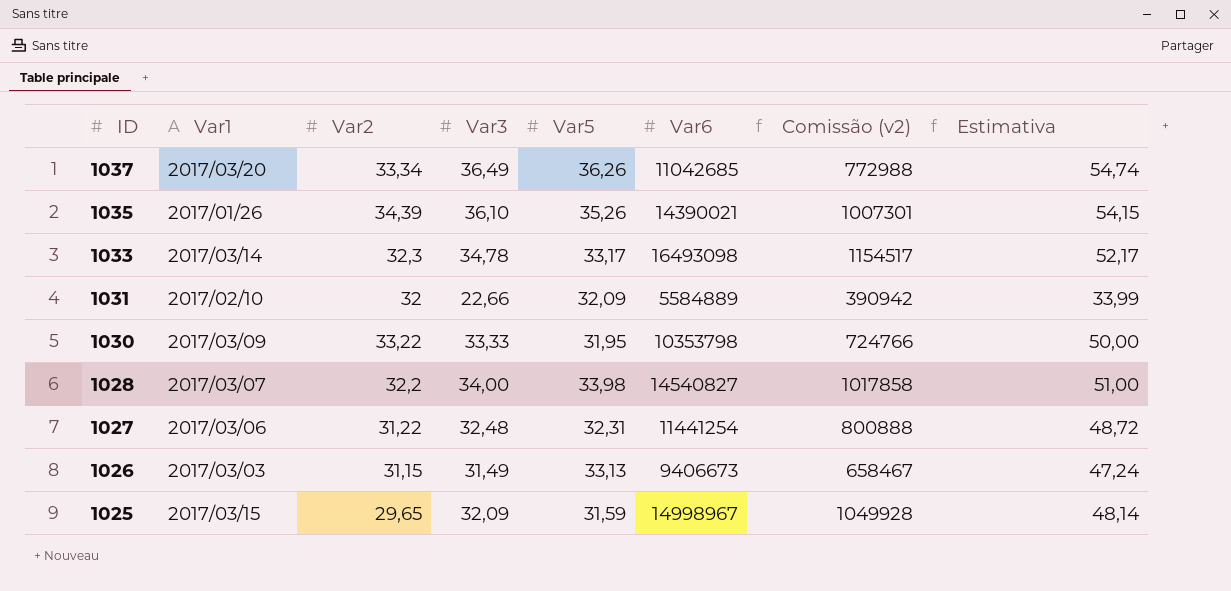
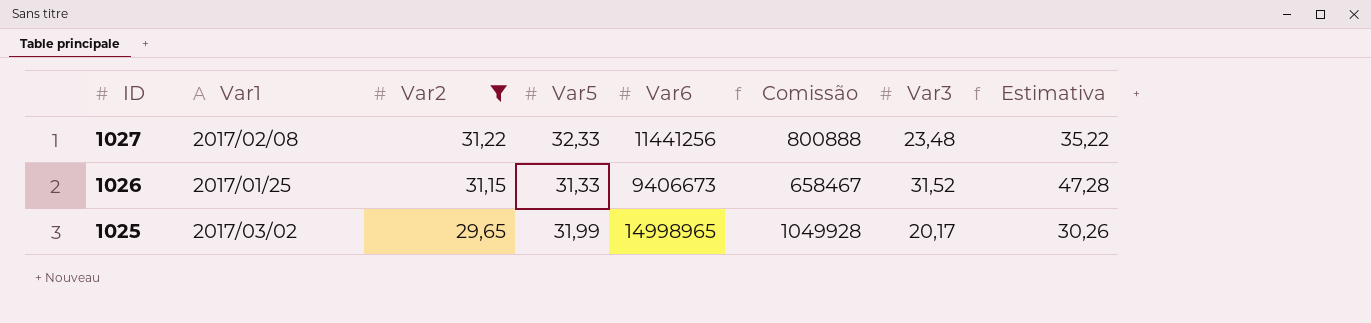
filter: none -> Var2 <= 31,22
column name: Comissão (v2) -> Comissão
column Var3 | position: 4 -> 7
1027 | Var1: 2017/03/06 -> 2017/02/08
1027 | Var5: 32,31 -> 32,33
1027 | Var6: 11441254 -> 11441256
1027 | Var3: 32,48 -> 23,48
1027 | Estimativa: 48,72 -> 35,22
1026 | Var1: 2017/03/03 -> 2017/01/25
1026 | Var5: 33,13 -> 31,33
1026 | Var3: 31,49 -> 31,52
1026 | Estimativa: 47,24 -> 47,28
1025 | Var1: 2017/03/15 -> 2017/03/02
1025 | Var5: 31,59 -> 31,99
1025 | Var6: 14998967 -> 14998965
1025 | Var3: 32,09 -> 20,17
1025 | Estimativa: 48,14 -> 30,26

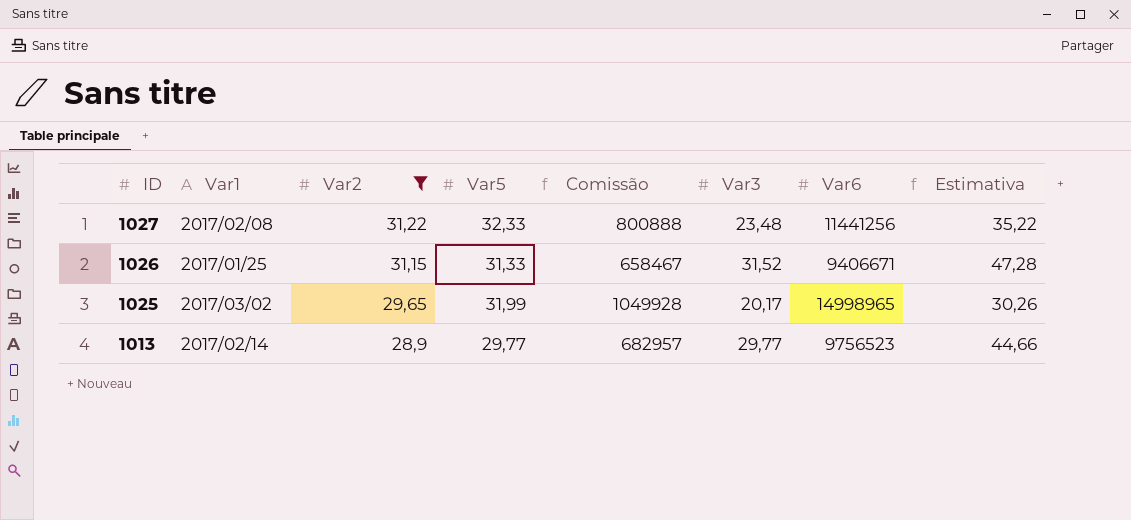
column Var6 | position: 5 -> 7
1026 | Var6: 9406673 -> 9406671
row 1013: none -> 2017/02/14 | 28,9 | 29,77 | 682957 | 29,77 | 9756523 | 44,66

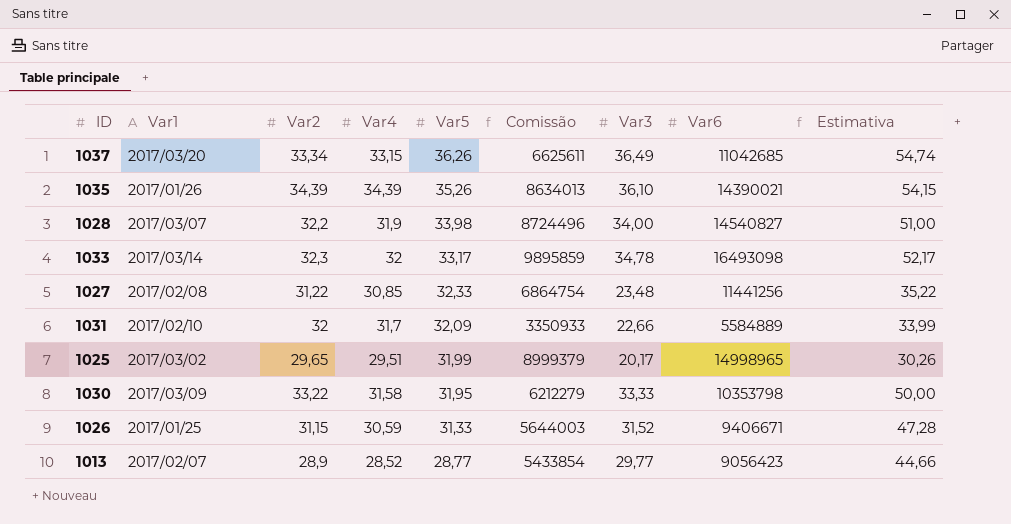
filter: Var2 <= 31,22 -> none
row order: ID descending -> Var5 descending
column Var4 | position: none -> 4
column Comissão | formula: [Var6] * 0,07 -> [Var6] * 0,6
1013 | Var1: 2017/02/14 -> 2017/02/07
1013 | Var5: 29,77 -> 28,77
1013 | Var6: 9756523 -> 9056423

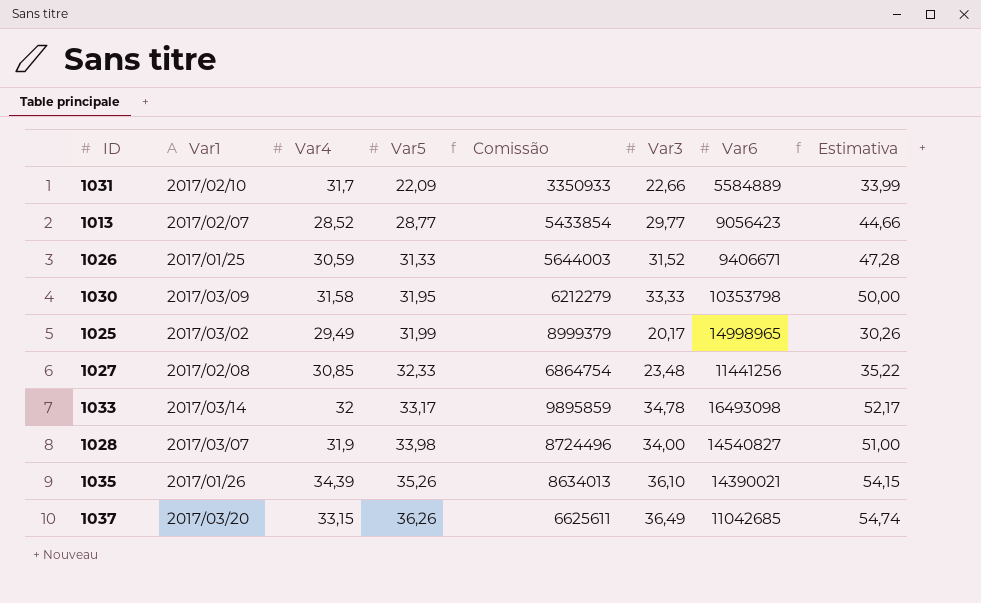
row order: Var5 descending -> Var5 ascending
column Var2 | position: 3 -> none
1031 | Var5: 32,09 -> 22,09
1025 | Var4: 29,51 -> 29,49

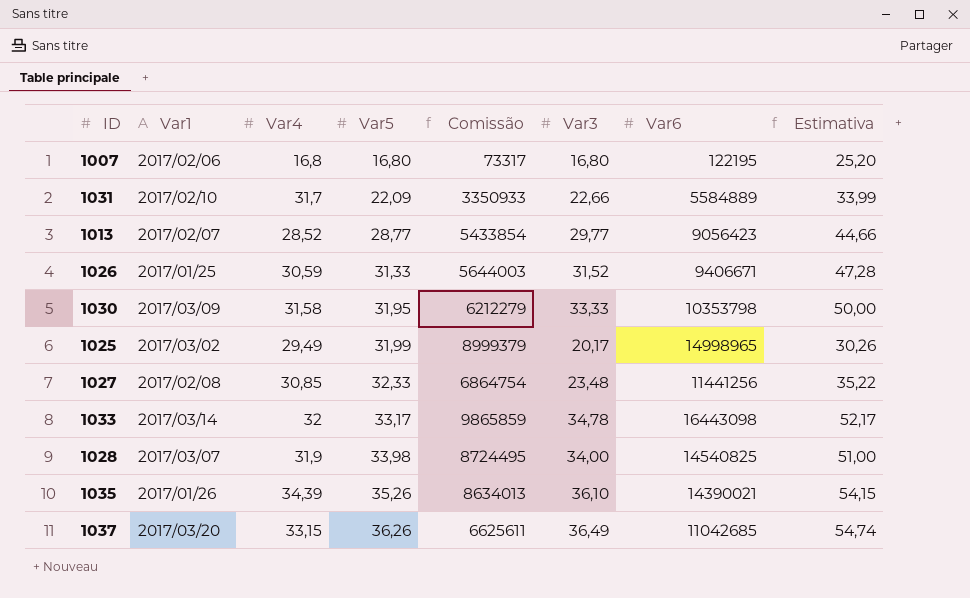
row 1007: none -> 2017/02/06 | 16,8 | 16,80 | 73317 | 16,80 | 122195 | 25,20
1033 | Comissão: 9895859 -> 9865859
1033 | Var6: 16493098 -> 16443098
1028 | Comissão: 8724496 -> 8724495
1028 | Var6: 14540827 -> 14540825

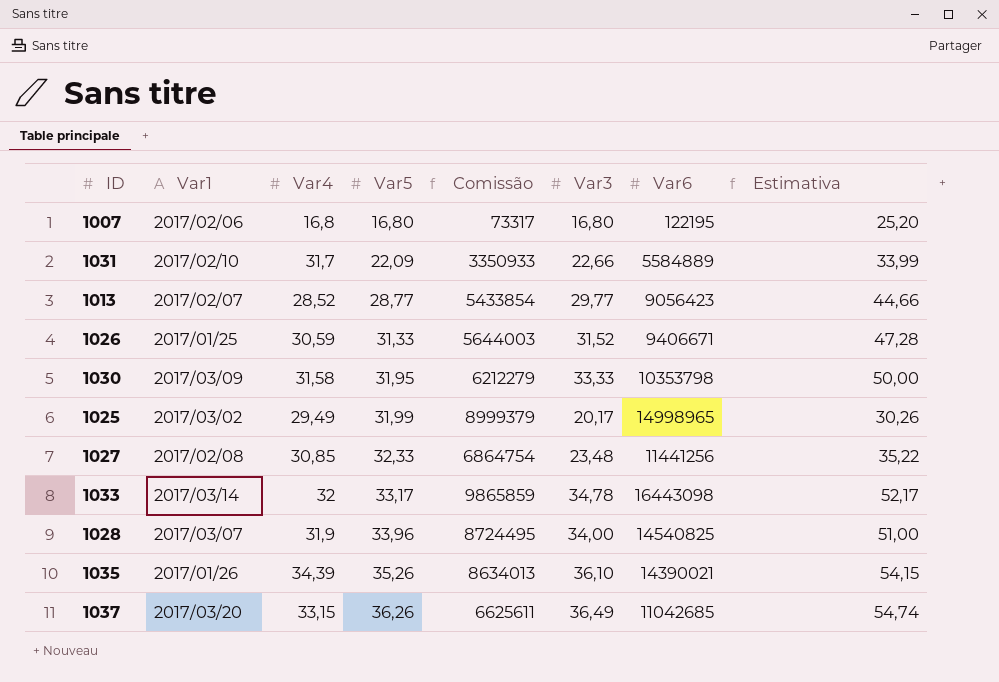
1028 | Var5: 33,98 -> 33,96

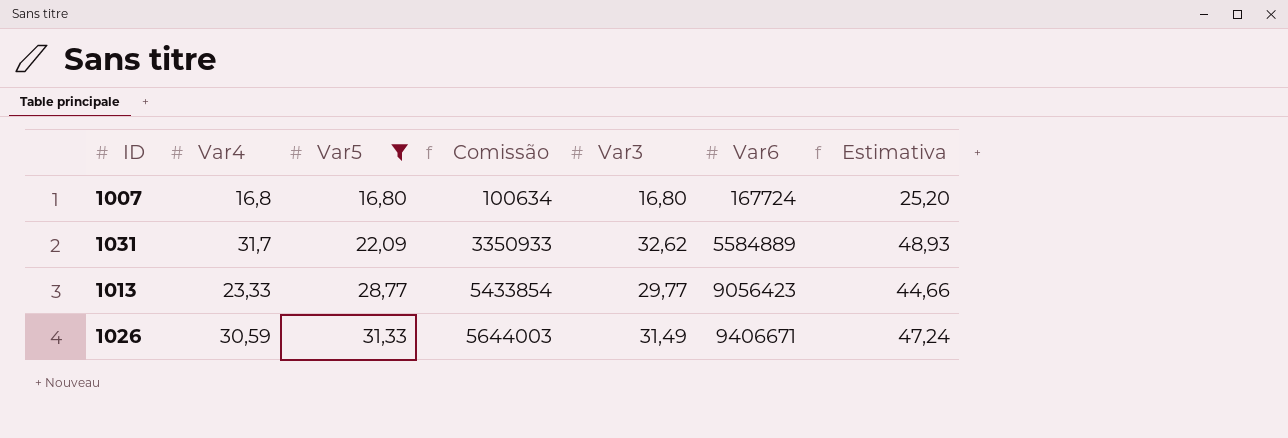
filter: none -> Var5 <= 31,33
column Var1 | position: 2 -> none
1007 | Comissão: 73317 -> 100634
1007 | Var6: 122195 -> 167724
1031 | Var3: 22,66 -> 32,62
1031 | Estimativa: 33,99 -> 48,93
1013 | Var4: 28,52 -> 23,33
1026 | Var3: 31,52 -> 31,49
1026 | Estimativa: 47,28 -> 47,24

